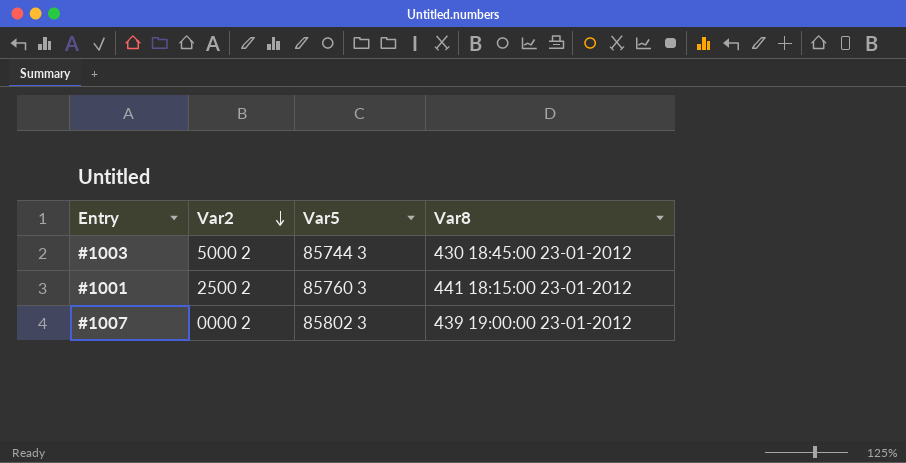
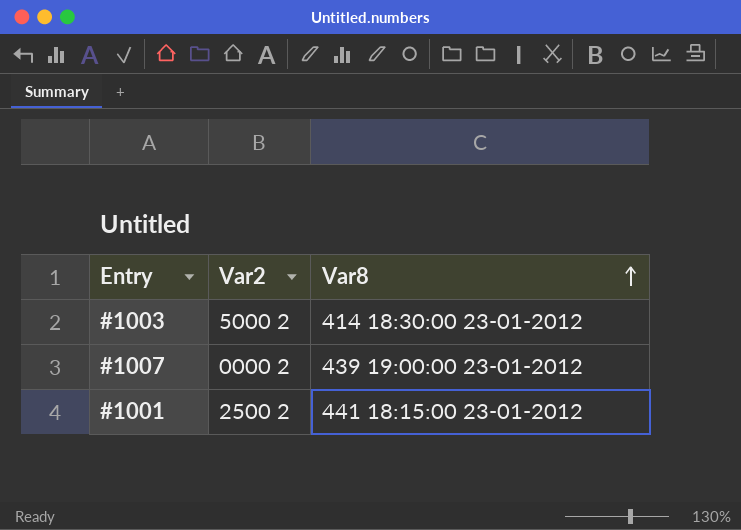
row order: Var2 descending -> Var8 ascending
column Var5 | position: 3 -> none
#1003 | Var8: 430 18:45:00 23-01-2012 -> 414 18:30:00 23-01-2012

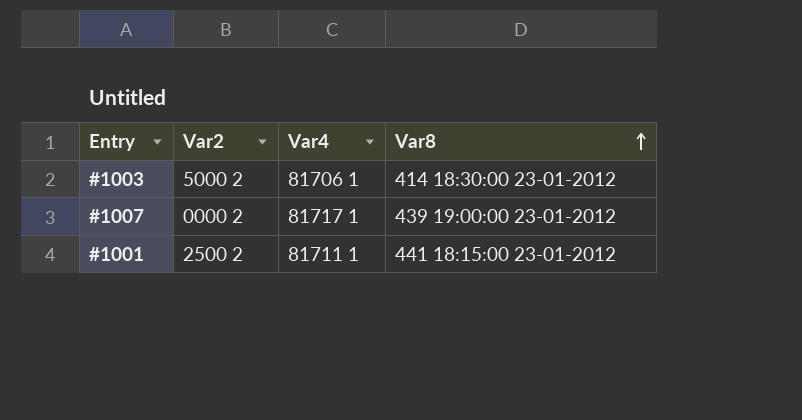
column Var4 | position: none -> 3

